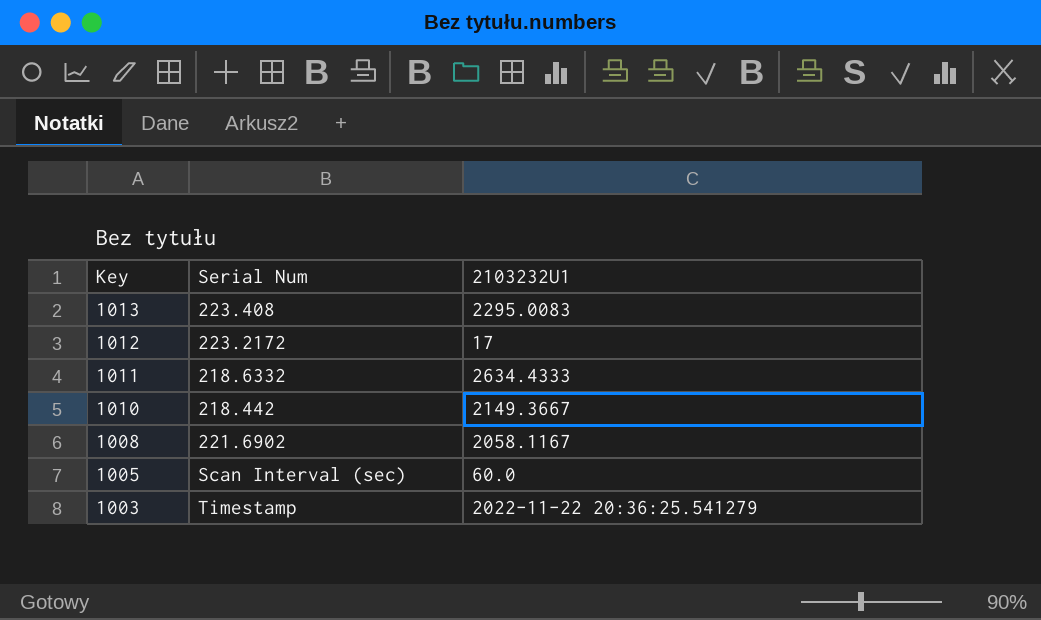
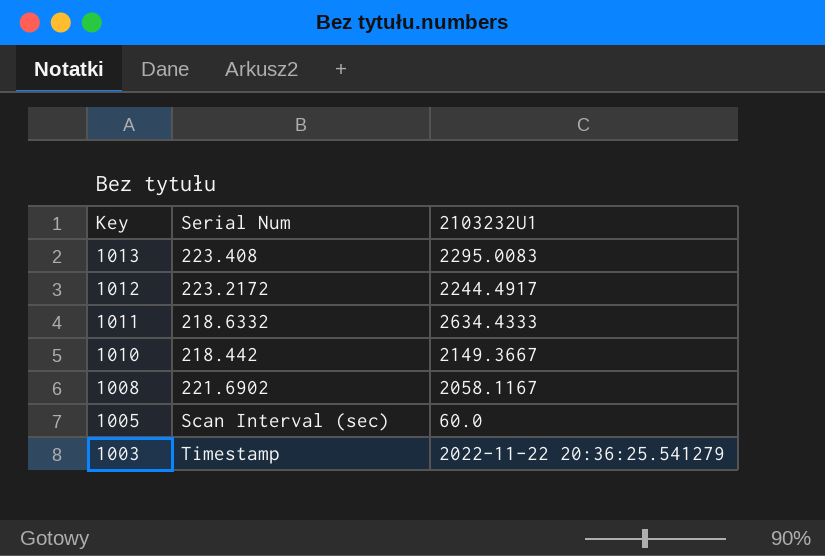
1012 | 2103232U1: 17 -> 2244.4917

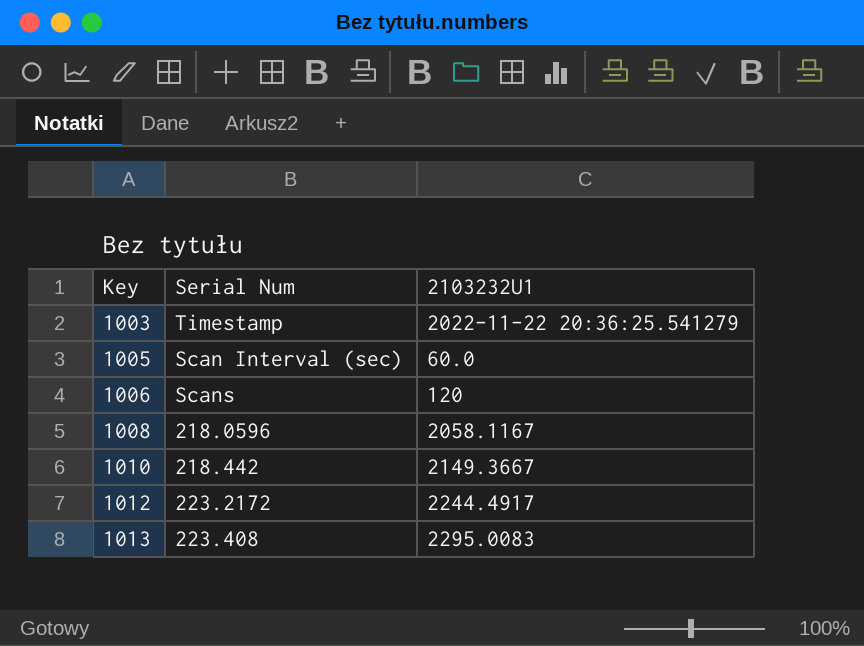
row order: Key descending -> Key ascending
row 1011: 218.6332 | 2634.4333 -> none
row 1006: none -> Scans | 120
1008 | Serial Num: 221.6902 -> 218.0596

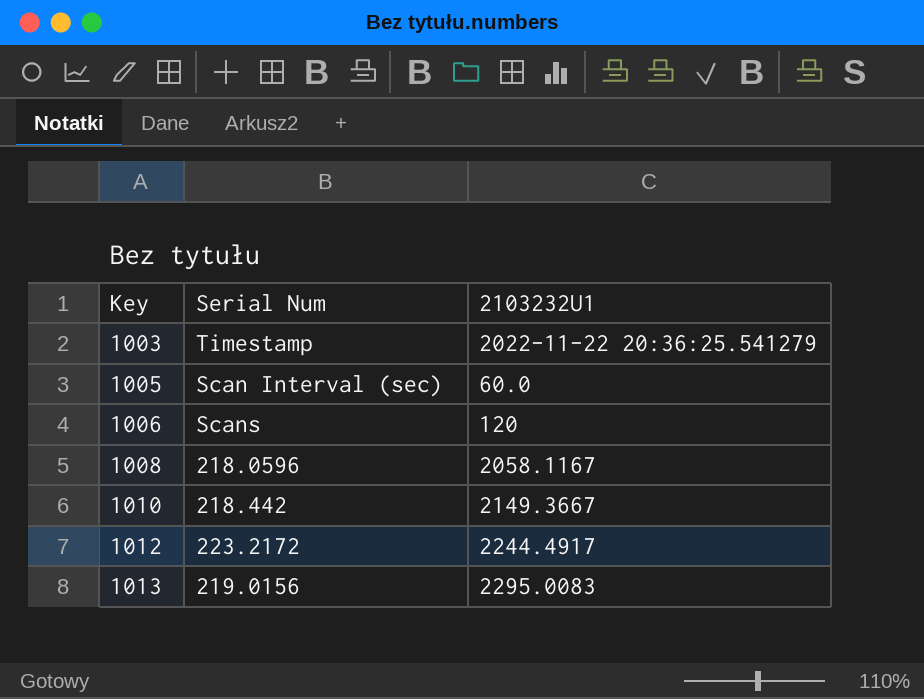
1013 | Serial Num: 223.408 -> 219.0156

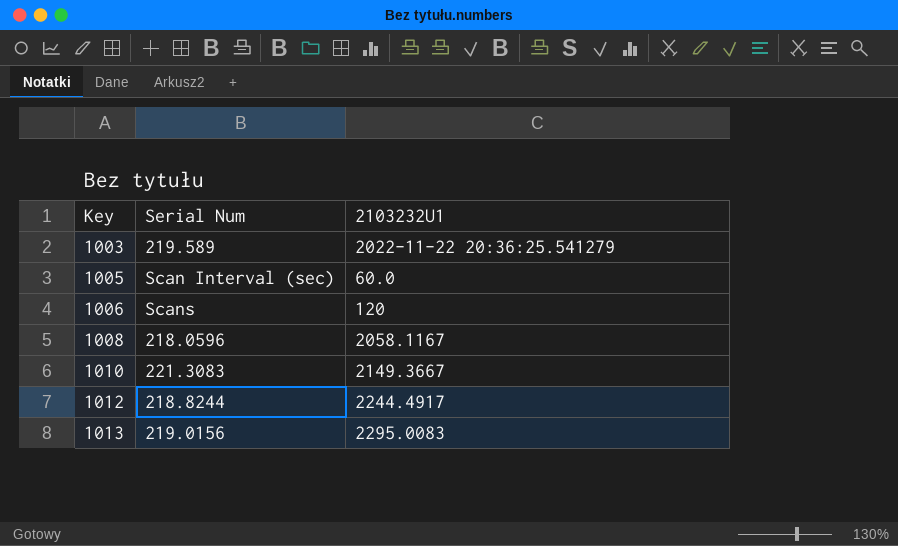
1003 | Serial Num: Timestamp -> 219.589
1010 | Serial Num: 218.442 -> 221.3083
1012 | Serial Num: 223.2172 -> 218.8244

